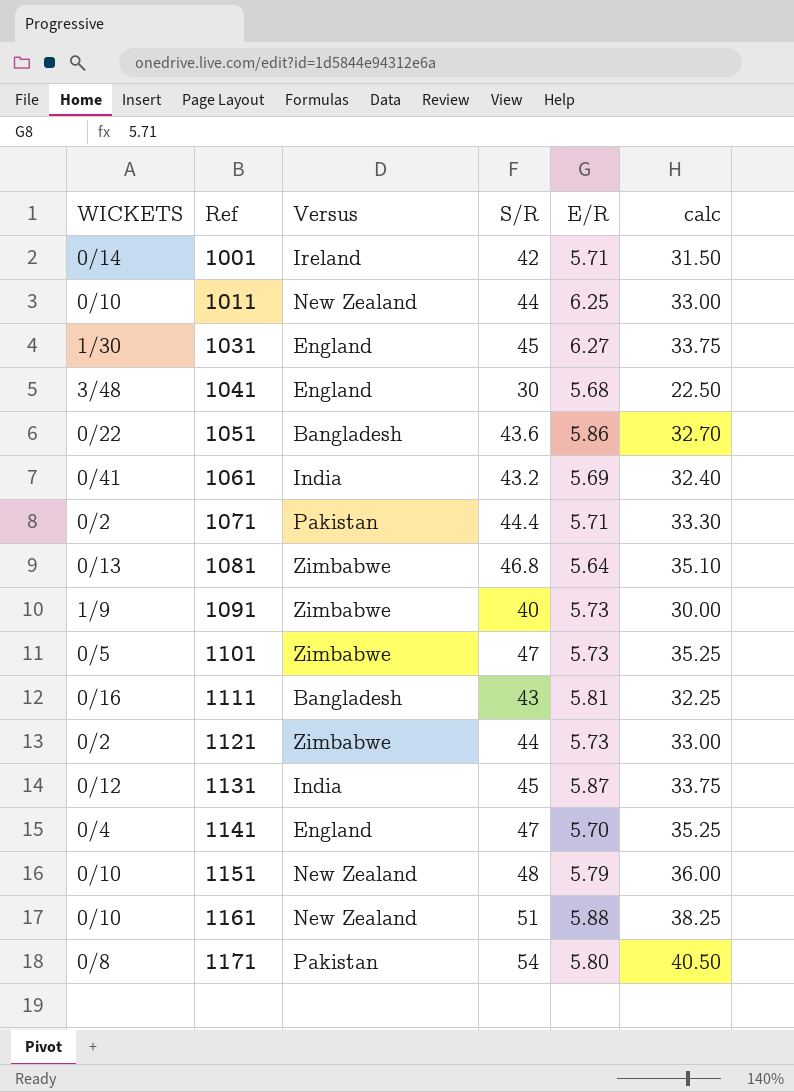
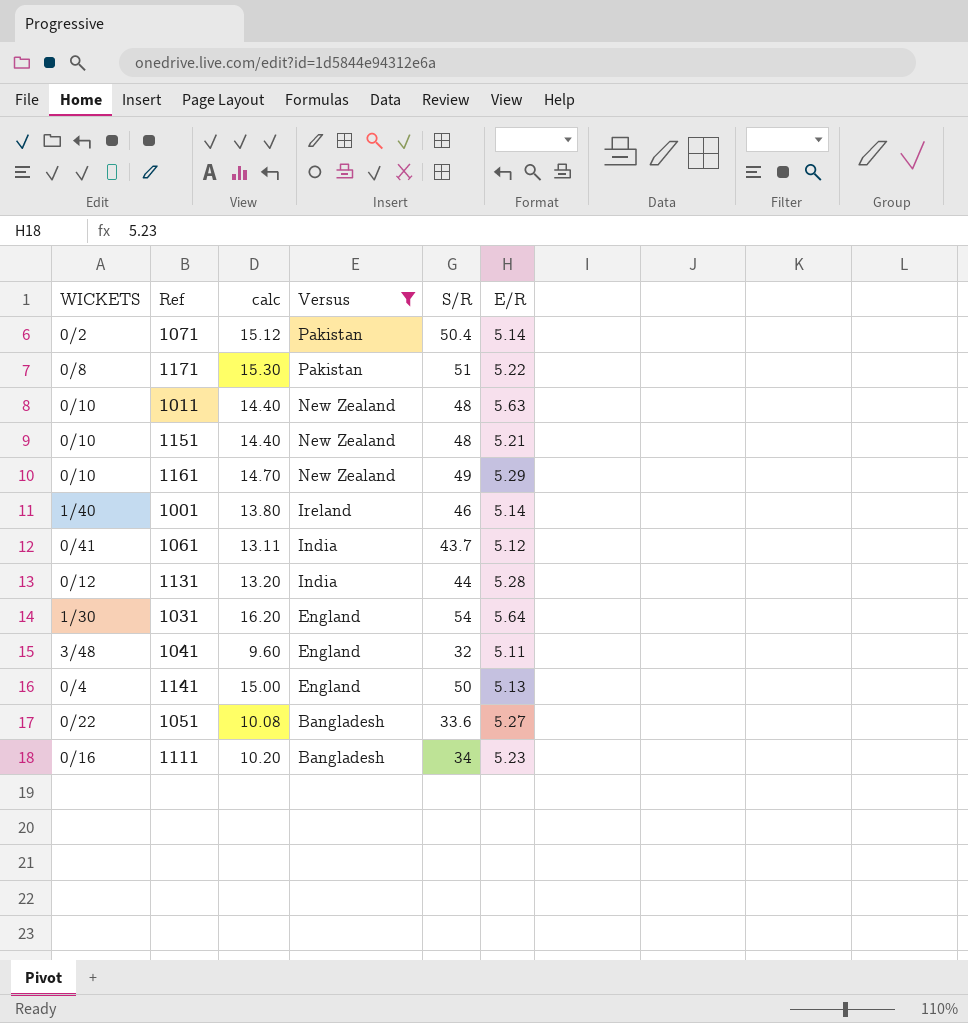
filter: none -> Versus != Zimbabwe
row order: Ref ascending -> Versus descending
column calc | formula: [S/R] * 0.75 -> [S/R] * 0.3
column calc | position: 6 -> 3
1071 | S/R: 44.4 -> 50.4
1071 | E/R: 5.71 -> 5.14
1171 | S/R: 54 -> 51
1171 | E/R: 5.80 -> 5.22
1011 | S/R: 44 -> 48
1011 | E/R: 6.25 -> 5.63
1151 | E/R: 5.79 -> 5.21
1161 | S/R: 51 -> 49
1161 | E/R: 5.88 -> 5.29
1001 | WICKETS: 0/14 -> 1/40
1001 | S/R: 42 -> 46
1001 | E/R: 5.71 -> 5.14
1061 | S/R: 43.2 -> 43.7
1061 | E/R: 5.69 -> 5.12
1131 | S/R: 45 -> 44
1131 | E/R: 5.87 -> 5.28
1031 | S/R: 45 -> 54
1031 | E/R: 6.27 -> 5.64
1041 | S/R: 30 -> 32
1041 | E/R: 5.68 -> 5.11
1141 | S/R: 47 -> 50
1141 | E/R: 5.70 -> 5.13
1051 | S/R: 43.6 -> 33.6
1051 | E/R: 5.86 -> 5.27
1111 | S/R: 43 -> 34
1111 | E/R: 5.81 -> 5.23

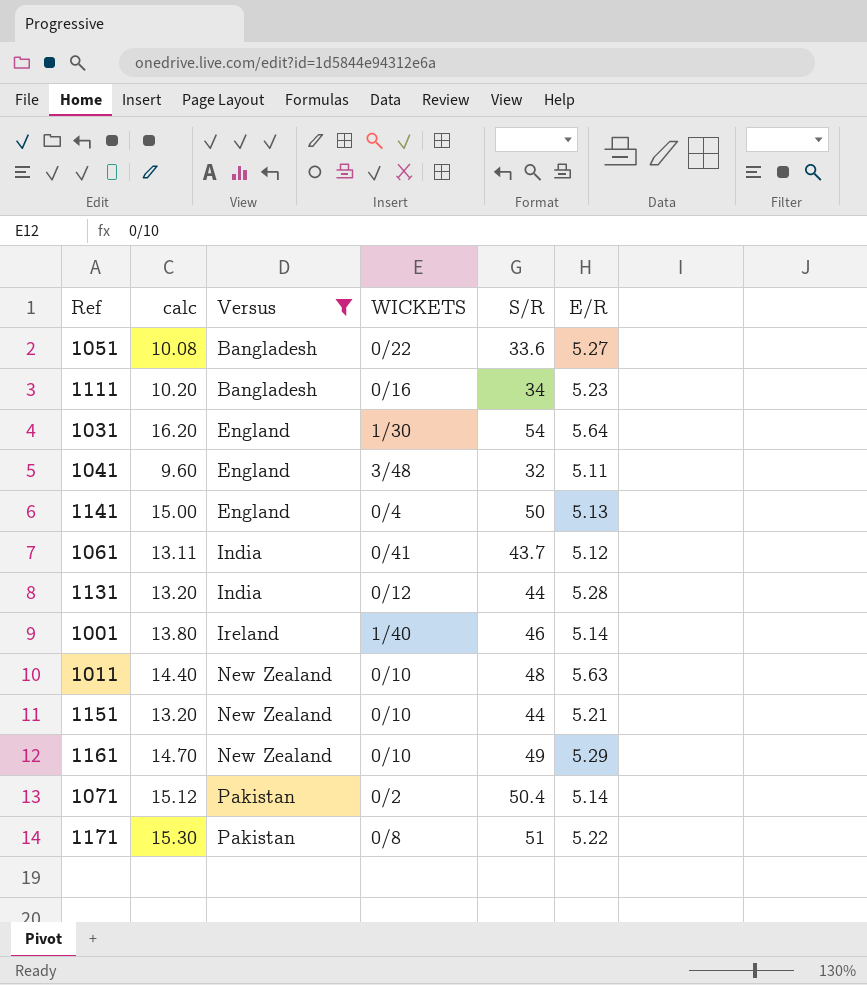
row order: Versus descending -> Versus ascending
column WICKETS | position: 1 -> 4
1151 | calc: 14.40 -> 13.20
1151 | S/R: 48 -> 44

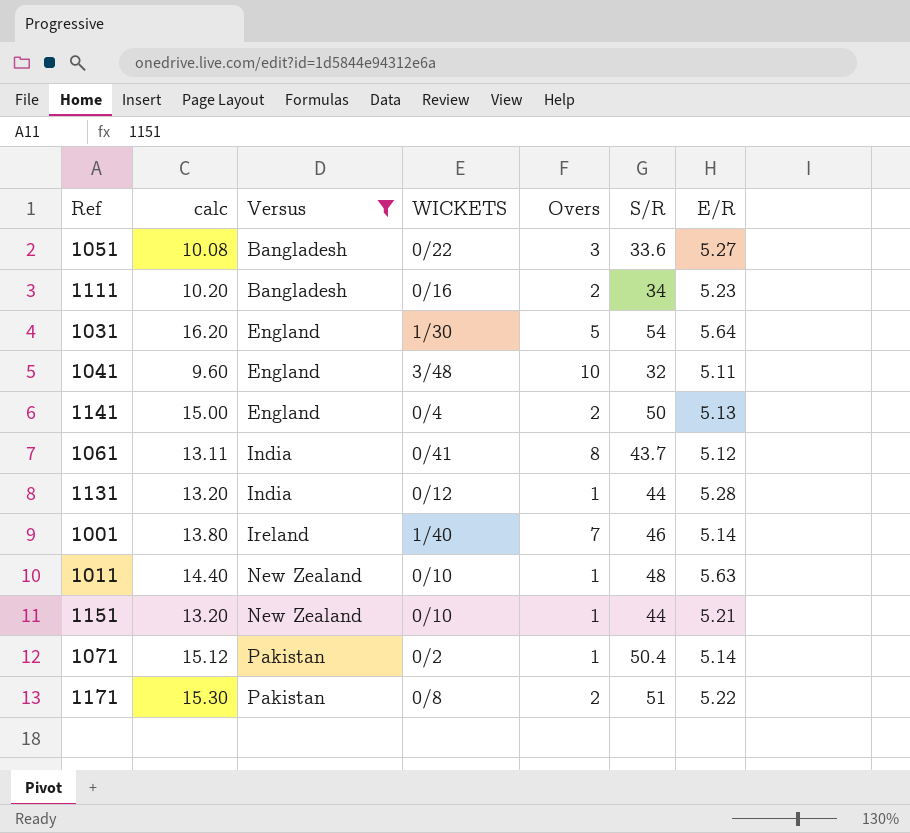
column Overs | position: none -> 5
row 1161: 14.70 | New Zealand | 0/10 | 49 | 5.29 -> none

